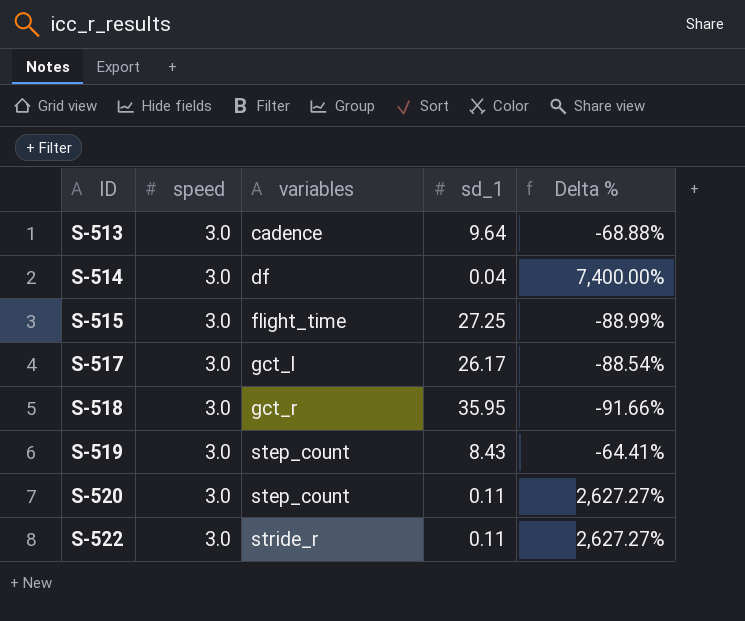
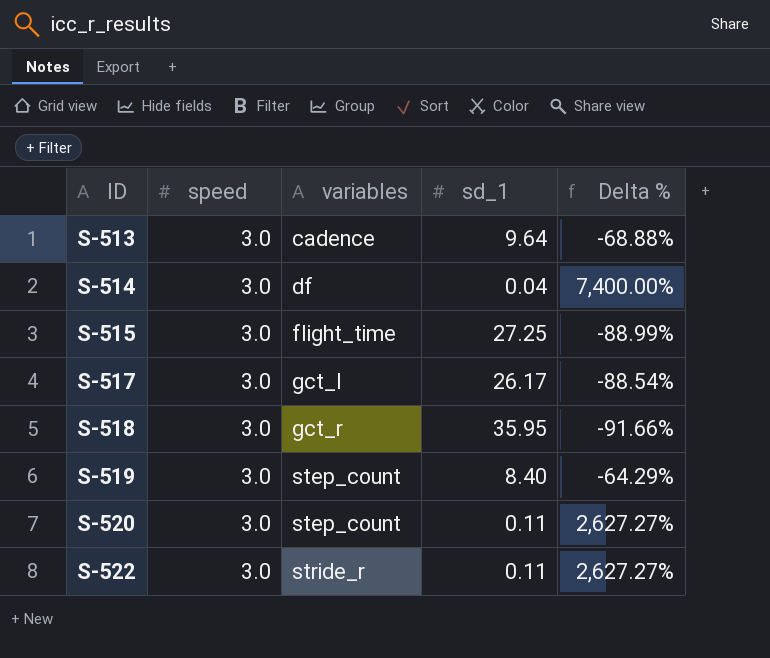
S-519 | sd_1: 8.43 -> 8.40
S-519 | Delta %: -64.41% -> -64.29%

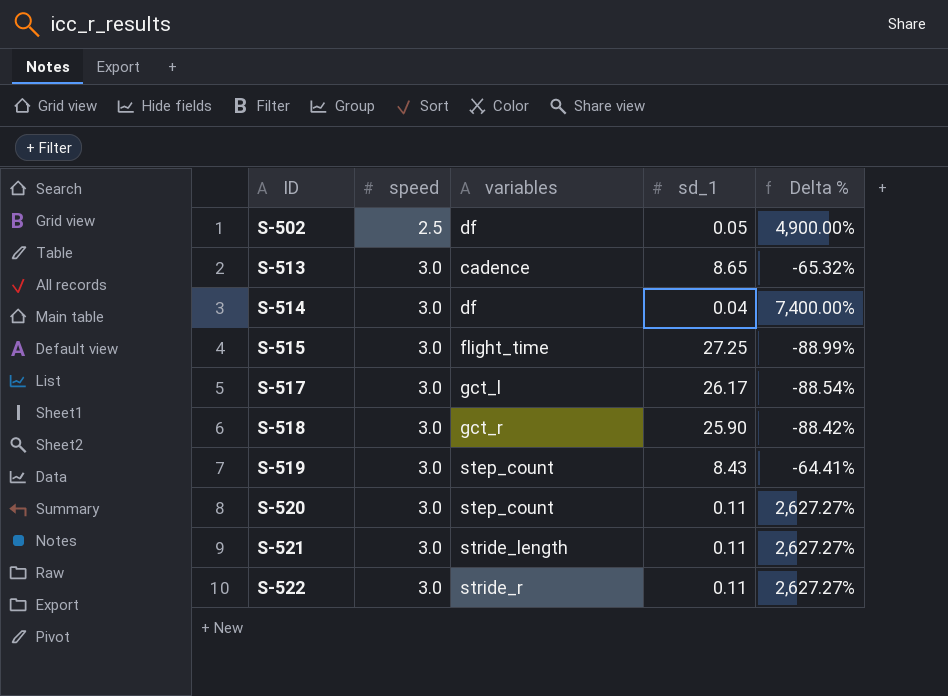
row S-502: none -> 2.5 | df | 0.05 | 4,900.00%
S-513 | sd_1: 9.64 -> 8.65
S-513 | Delta %: -68.88% -> -65.32%
S-518 | sd_1: 35.95 -> 25.90
S-518 | Delta %: -91.66% -> -88.42%
S-519 | sd_1: 8.40 -> 8.43
S-519 | Delta %: -64.29% -> -64.41%
row S-521: none -> 3.0 | stride_length | 0.11 | 2,627.27%

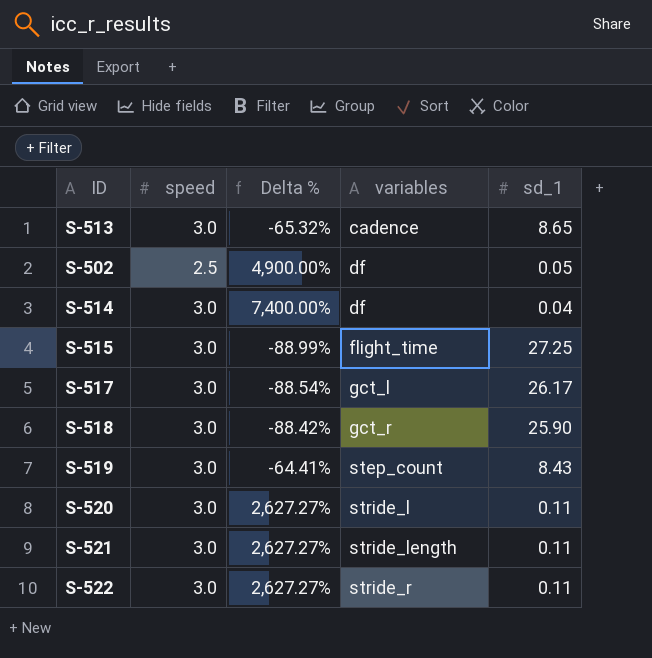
row order: ID ascending -> variables ascending
column Delta % | position: 5 -> 3
S-520 | variables: step_count -> stride_l

